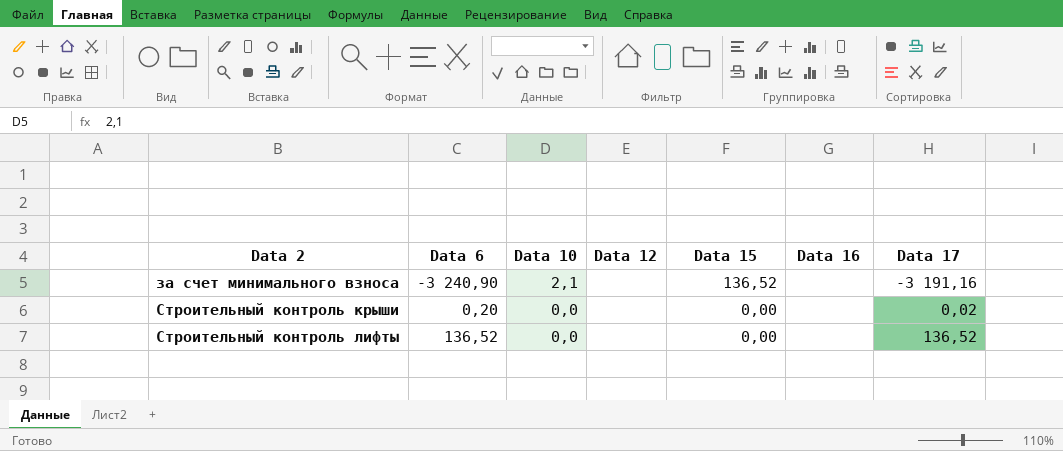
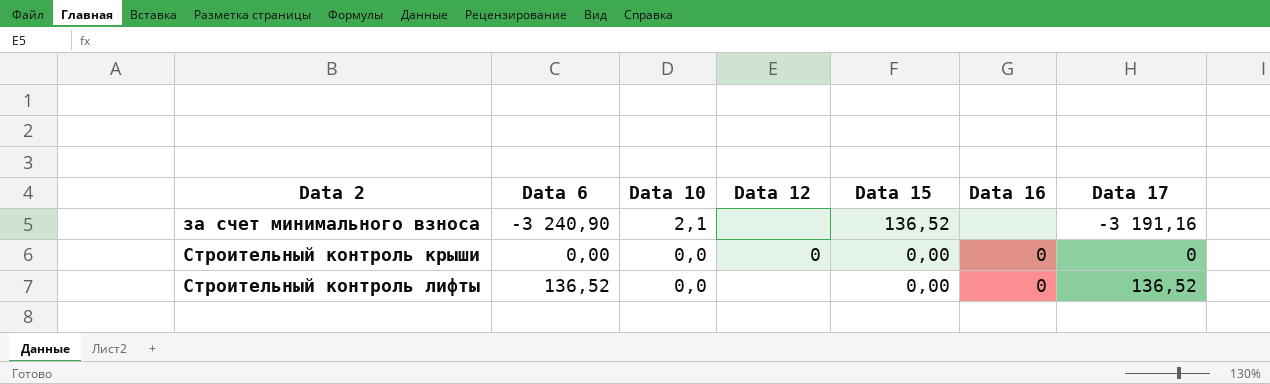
Строительный контроль крыши | Data 6: 0,20 -> 0,00
Строительный контроль крыши | Data 12: none -> 0
Строительный контроль крыши | Data 16: none -> 0
Строительный контроль крыши | Data 17: 0,02 -> 0
Строительный контроль лифты | Data 16: none -> 0

